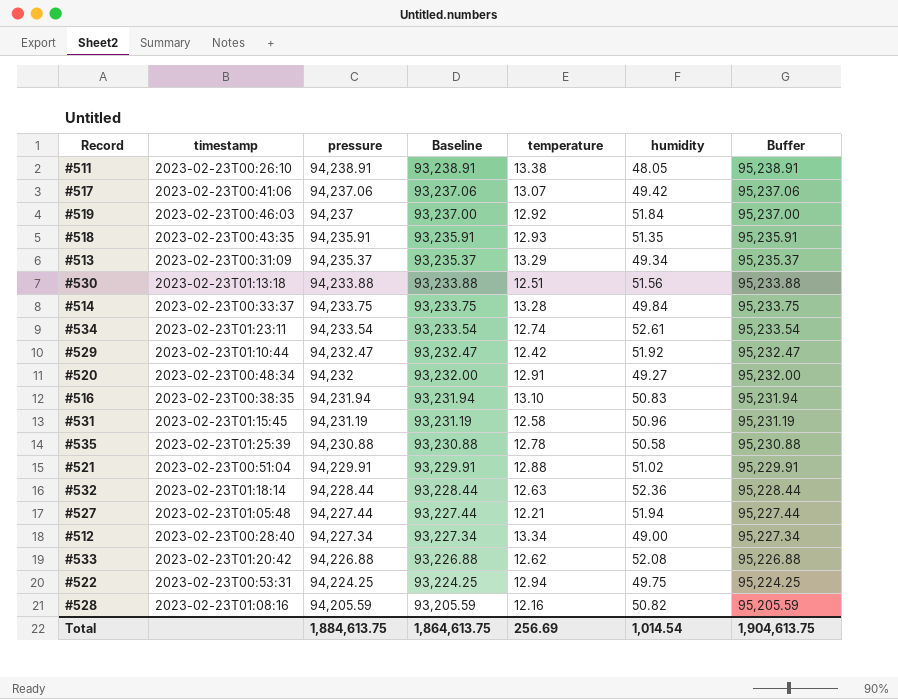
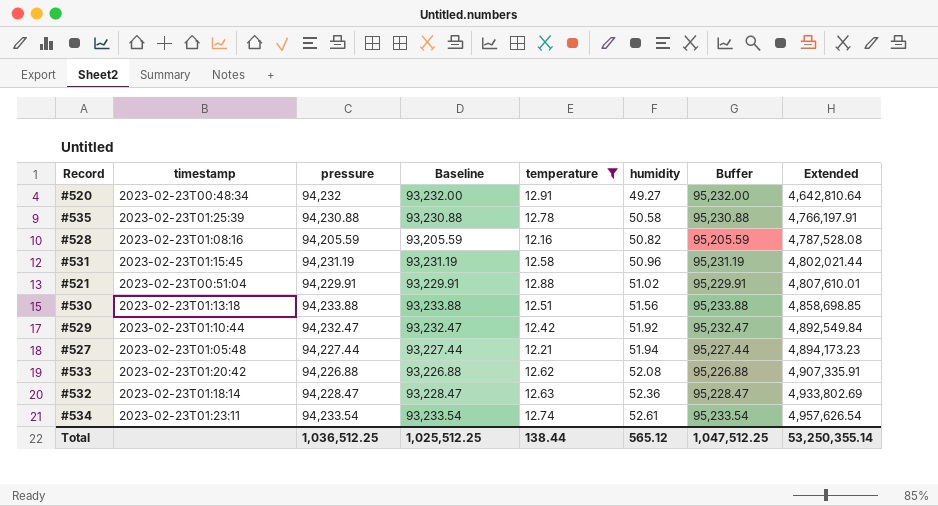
filter: none -> temperature <= 12.91
row order: pressure descending -> humidity ascending
column Extended | formula: none -> [pressure] * [humidity]
#532 | pressure: 94,228.44 -> 94,228.47
#532 | Baseline: 93,228.44 -> 93,228.47
#532 | Buffer: 95,228.44 -> 95,228.47
Total | pressure: 1,884,613.75 -> 1,036,512.25
Total | Baseline: 1,864,613.75 -> 1,025,512.25
Total | temperature: 256.69 -> 138.44
Total | humidity: 1,014.54 -> 565.12
Total | Buffer: 1,904,613.75 -> 1,047,512.25

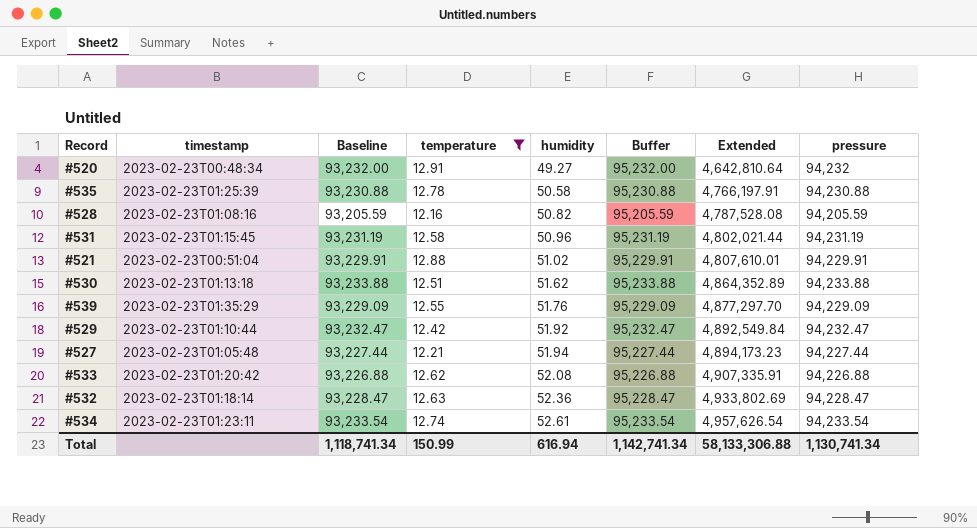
column pressure | position: 3 -> 8
#530 | humidity: 51.56 -> 51.62
#530 | Extended: 4,858,698.85 -> 4,864,352.89
row #539: none -> 2023-02-23T01:35:29 | 93,229.09 | 12.55 | 51.76 | 95,229.09 | 4,877,297.70 | 94,229.09
Total | Baseline: 1,025,512.25 -> 1,118,741.34
Total | temperature: 138.44 -> 150.99
Total | humidity: 565.12 -> 616.94
Total | Buffer: 1,047,512.25 -> 1,142,741.34
Total | Extended: 53,250,355.14 -> 58,133,306.88
Total | pressure: 1,036,512.25 -> 1,130,741.34

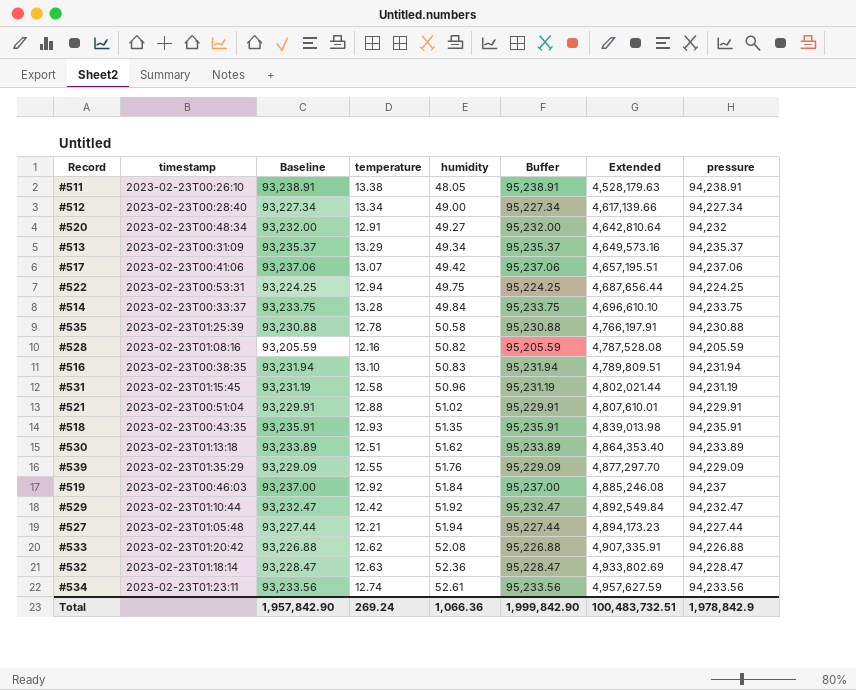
filter: temperature <= 12.91 -> none
#530 | Baseline: 93,233.88 -> 93,233.89
#530 | Buffer: 95,233.88 -> 95,233.89
#530 | Extended: 4,864,352.89 -> 4,864,353.40
#530 | pressure: 94,233.88 -> 94,233.89
#534 | Baseline: 93,233.54 -> 93,233.56
#534 | Buffer: 95,233.54 -> 95,233.56
#534 | Extended: 4,957,626.54 -> 4,957,627.59
#534 | pressure: 94,233.54 -> 94,233.56
Total | Baseline: 1,118,741.34 -> 1,957,842.90
Total | temperature: 150.99 -> 269.24
Total | humidity: 616.94 -> 1,066.36
Total | Buffer: 1,142,741.34 -> 1,999,842.90
Total | Extended: 58,133,306.88 -> 100,483,732.51
Total | pressure: 1,130,741.34 -> 1,978,842.9

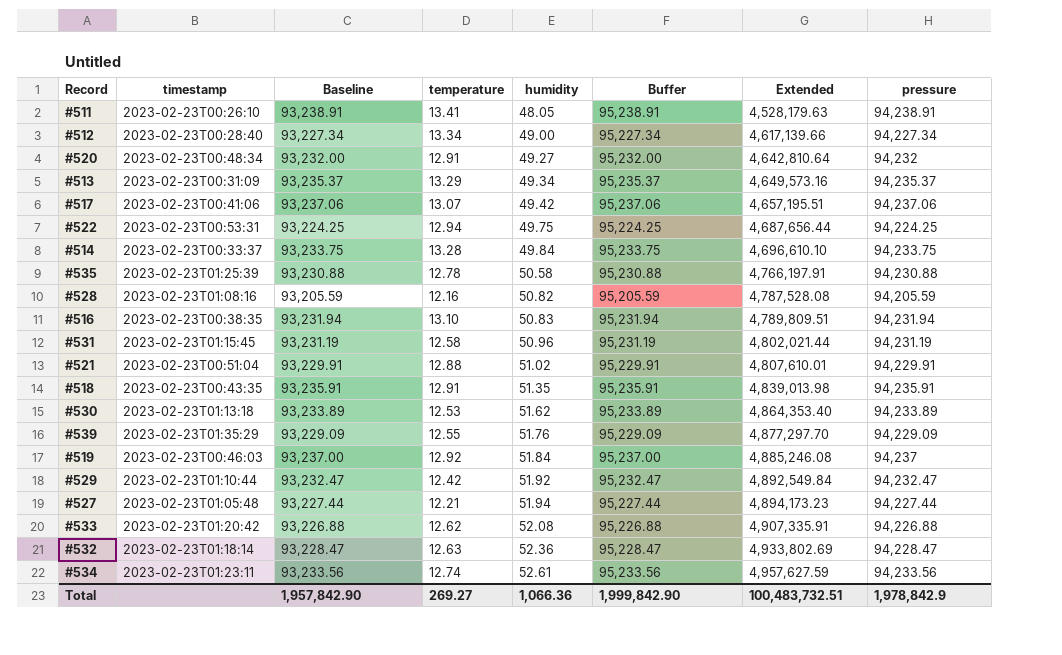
#511 | temperature: 13.38 -> 13.41
#518 | temperature: 12.93 -> 12.91
#530 | temperature: 12.51 -> 12.53
Total | temperature: 269.24 -> 269.27

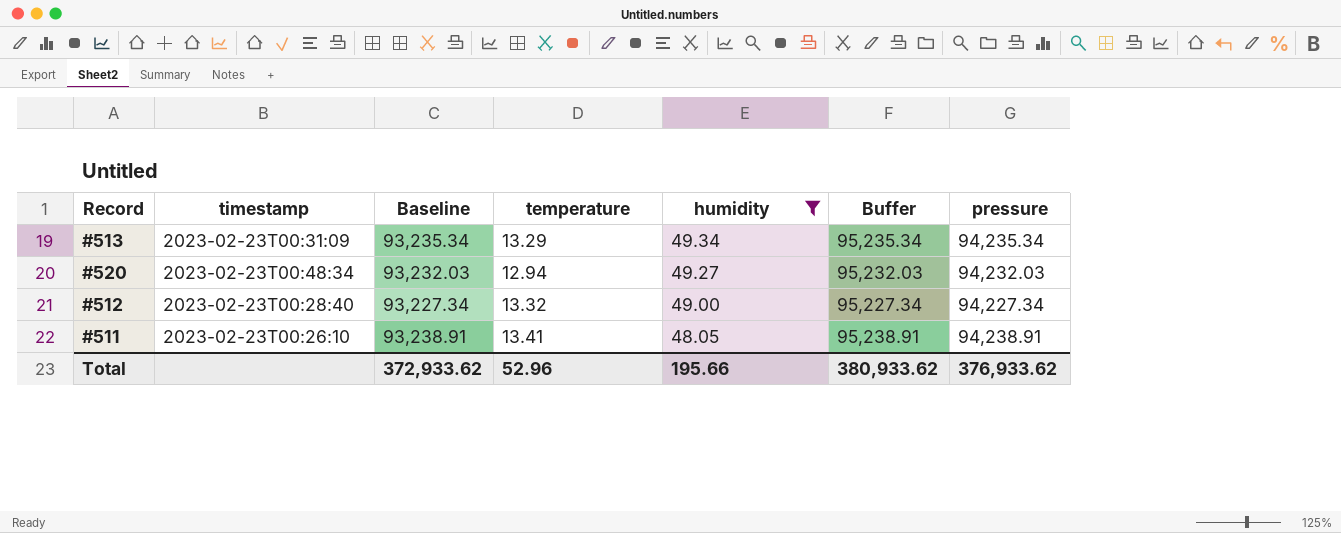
filter: none -> humidity <= 49.34
row order: humidity ascending -> humidity descending
column Extended | formula: [humidity] * [pressure] -> none
#513 | Baseline: 93,235.37 -> 93,235.34
#513 | Buffer: 95,235.37 -> 95,235.34
#513 | pressure: 94,235.37 -> 94,235.34
#520 | Baseline: 93,232.00 -> 93,232.03
#520 | temperature: 12.91 -> 12.94
#520 | Buffer: 95,232.00 -> 95,232.03
#520 | pressure: 94,232 -> 94,232.03
#512 | temperature: 13.34 -> 13.32
Total | Baseline: 1,957,842.90 -> 372,933.62
Total | temperature: 269.27 -> 52.96
Total | humidity: 1,066.36 -> 195.66
Total | Buffer: 1,999,842.90 -> 380,933.62
Total | pressure: 1,978,842.9 -> 376,933.62

